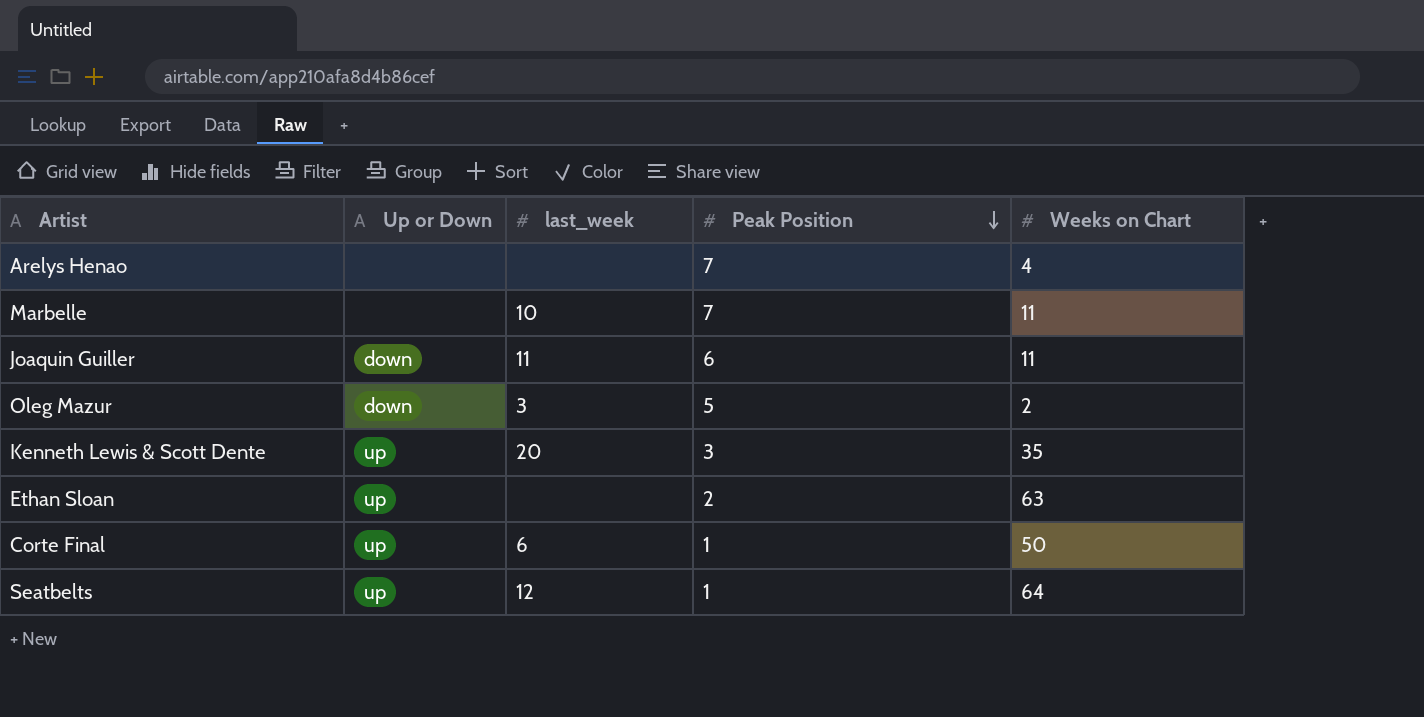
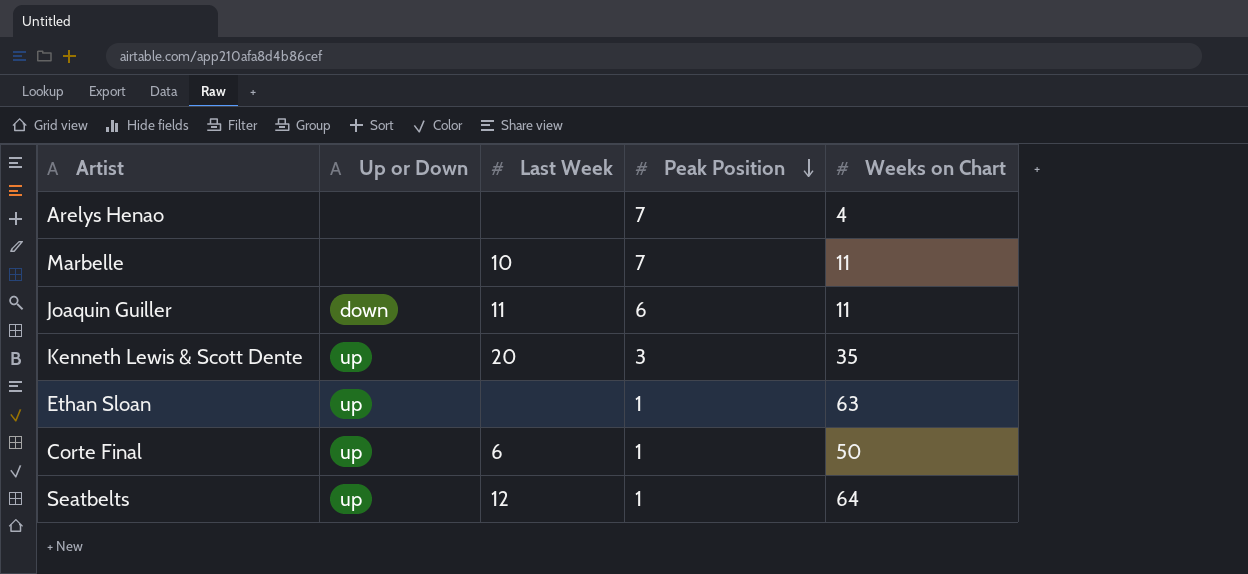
column name: last_week -> Last Week
row Oleg Mazur: down | 3 | 5 | 2 -> none
Ethan Sloan | Peak Position: 2 -> 1

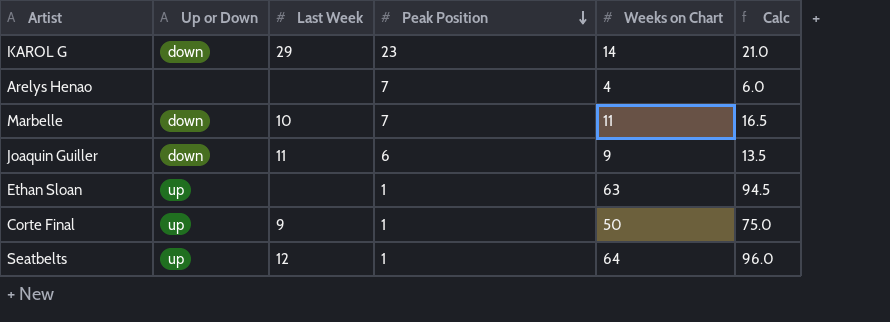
column Calc | formula: none -> [Weeks on Chart] * 1.5
row Kenneth Lewis & Scott Dente: up | 20 | 3 | 35 -> none
row KAROL G: none -> down | 29 | 23 | 14 | 21.0
Marbelle | Up or Down: none -> down
Joaquin Guiller | Weeks on Chart: 11 -> 9
Corte Final | Last Week: 6 -> 9

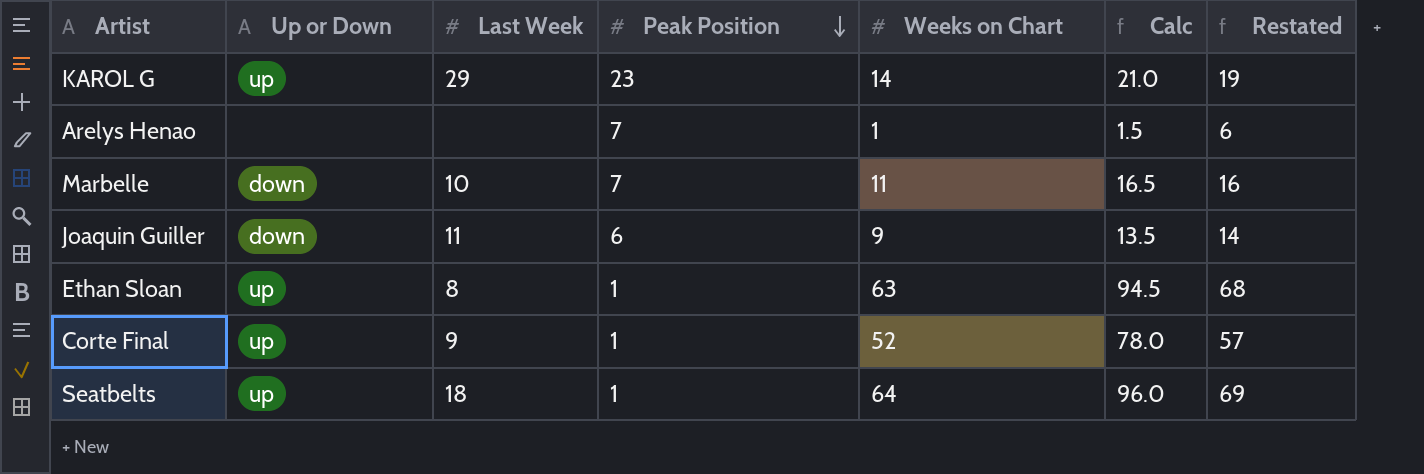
column Restated | formula: none -> [Weeks on Chart] + 5
KAROL G | Up or Down: down -> up
Arelys Henao | Weeks on Chart: 4 -> 1
Arelys Henao | Calc: 6.0 -> 1.5
Ethan Sloan | Last Week: none -> 8
Corte Final | Weeks on Chart: 50 -> 52
Corte Final | Calc: 75.0 -> 78.0
Seatbelts | Last Week: 12 -> 18

